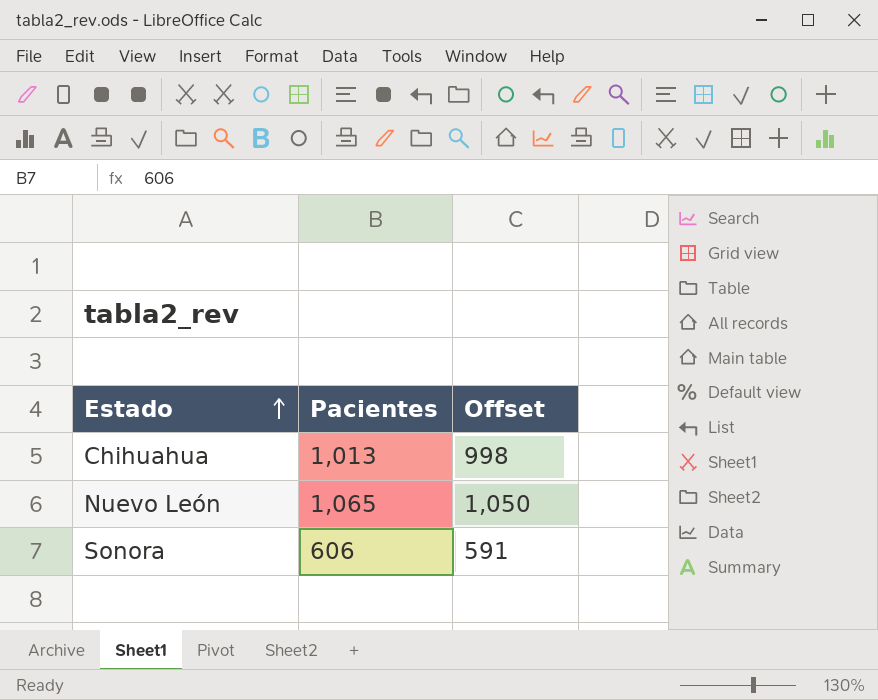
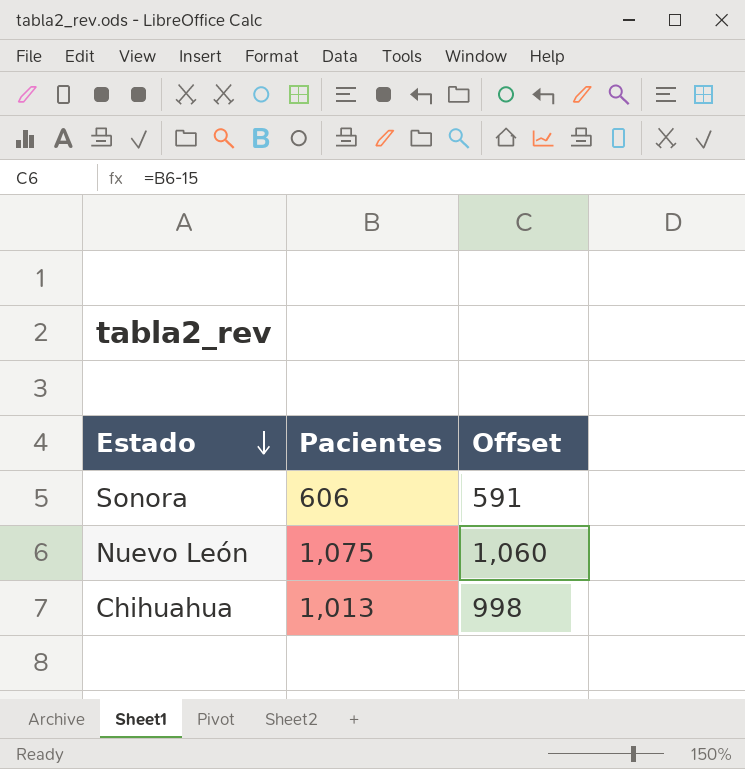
row order: Estado ascending -> Estado descending
Nuevo León | Pacientes: 1,065 -> 1,075
Nuevo León | Offset: 1,050 -> 1,060

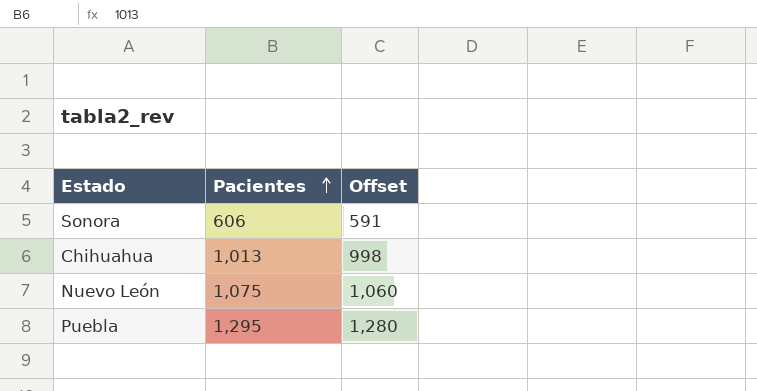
row order: Estado descending -> Pacientes ascending
row Puebla: none -> 1,295 | 1,280

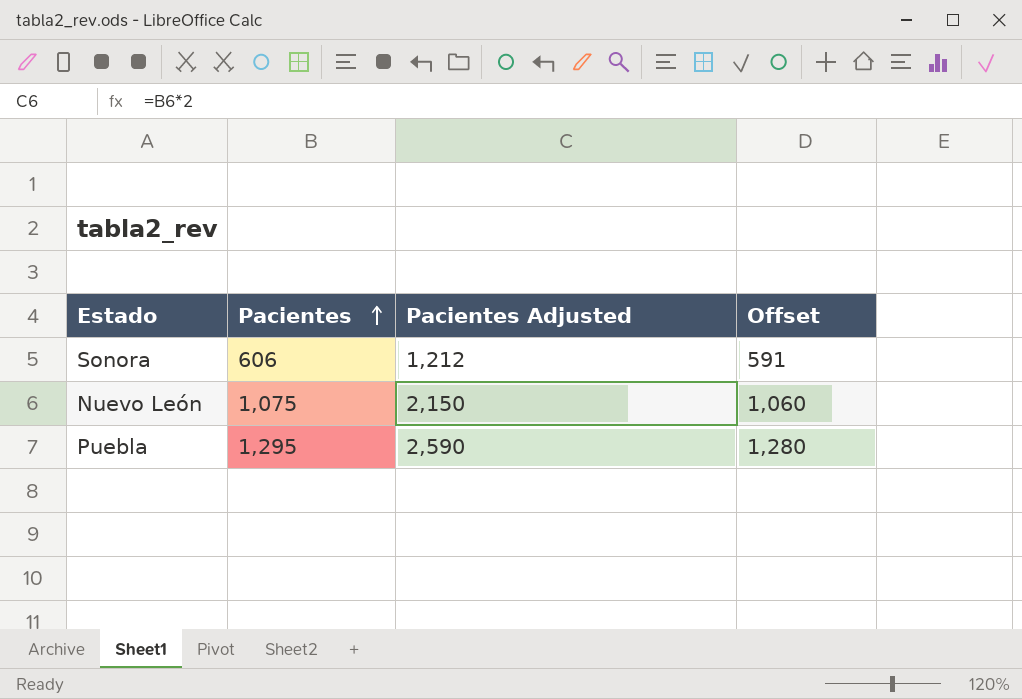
column Pacientes Adjusted | formula: none -> [Pacientes] * 2
row Chihuahua: 1,013 | 998 -> none

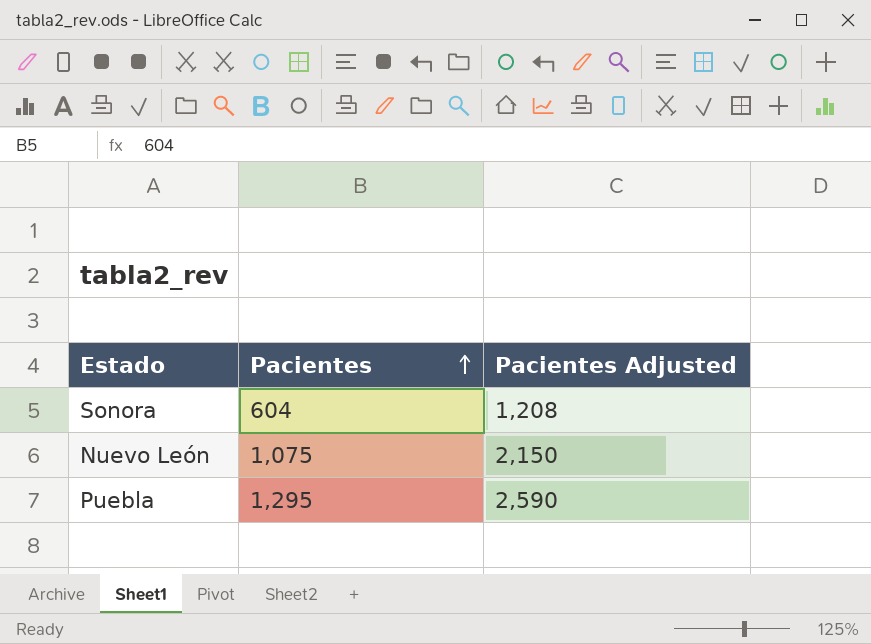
column Offset | formula: [Pacientes] - 15 -> none
Sonora | Pacientes: 606 -> 604
Sonora | Pacientes Adjusted: 1,212 -> 1,208

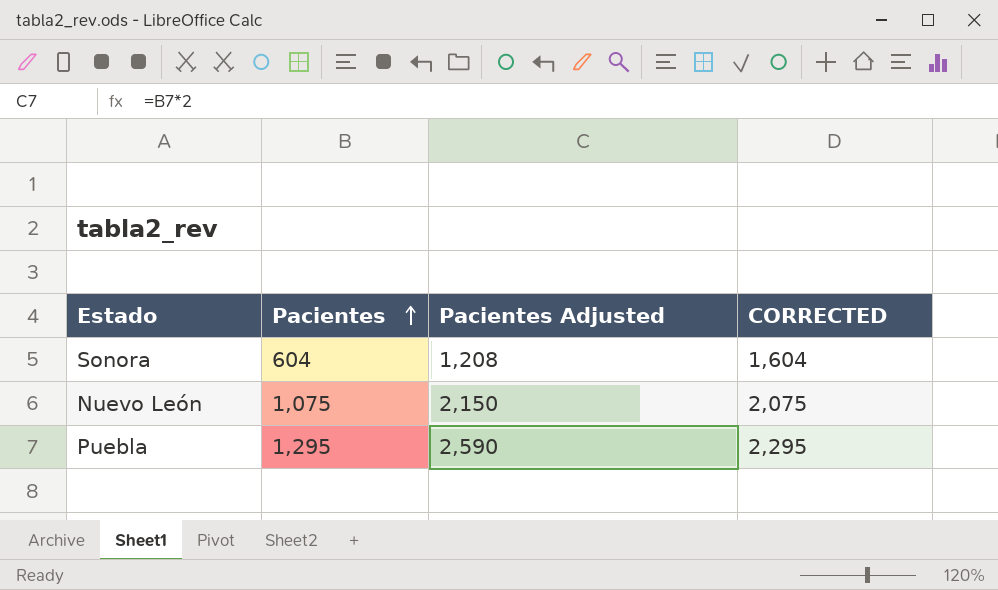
column CORRECTED | formula: none -> [Pacientes] + 1000

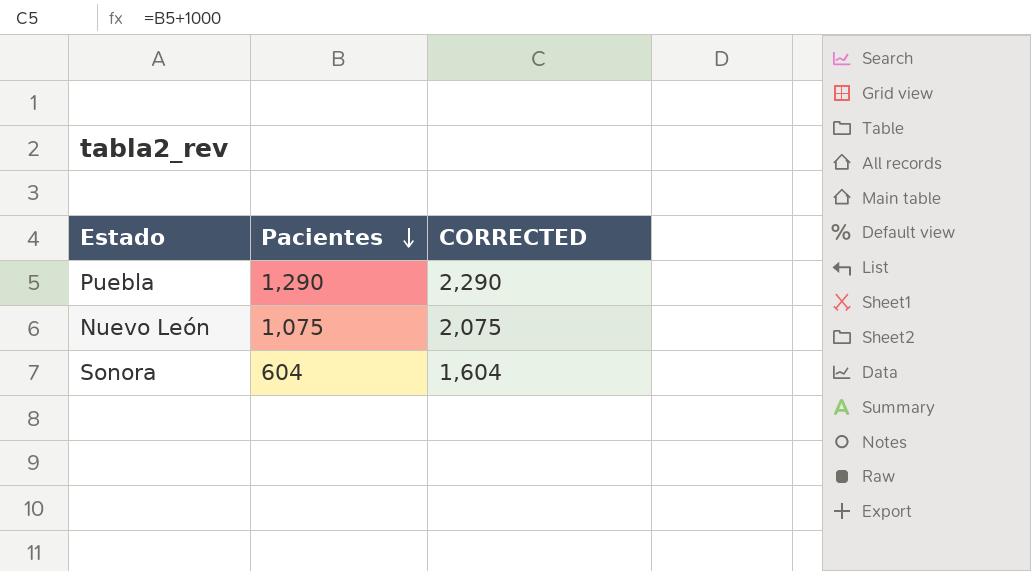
row order: Pacientes ascending -> Pacientes descending
column Pacientes Adjusted | formula: [Pacientes] * 2 -> none
Puebla | Pacientes: 1,295 -> 1,290
Puebla | CORRECTED: 2,295 -> 2,290

